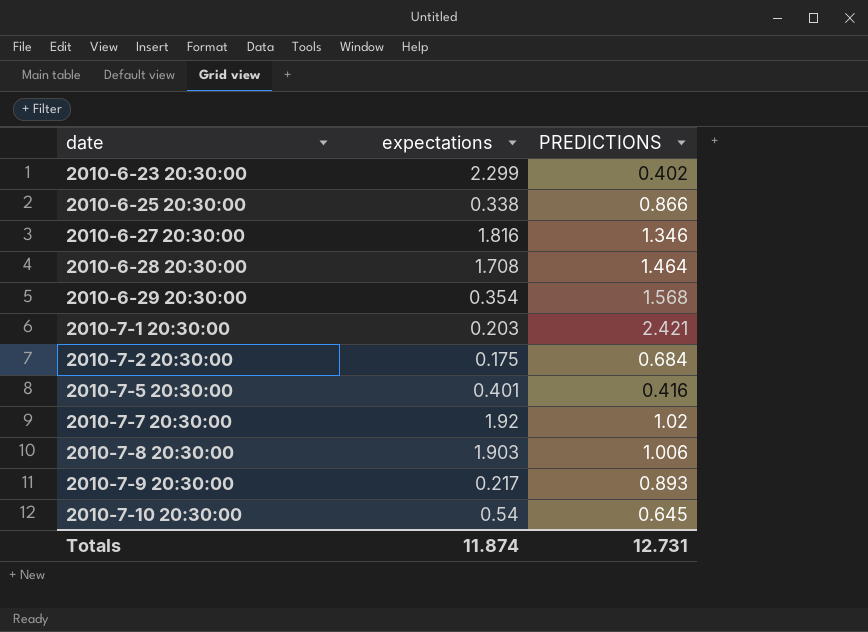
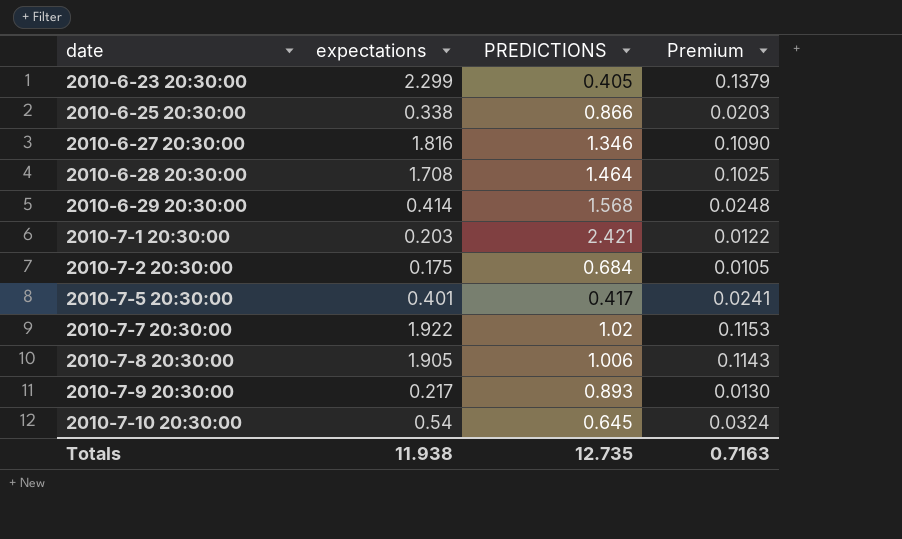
column Premium | formula: none -> [expectations] * 0.06
2010-6-23 20:30:00 | PREDICTIONS: 0.402 -> 0.405
2010-6-29 20:30:00 | expectations: 0.354 -> 0.414
2010-7-5 20:30:00 | PREDICTIONS: 0.416 -> 0.417
2010-7-7 20:30:00 | expectations: 1.92 -> 1.922
2010-7-8 20:30:00 | expectations: 1.903 -> 1.905
Totals | expectations: 11.874 -> 11.938
Totals | PREDICTIONS: 12.731 -> 12.735

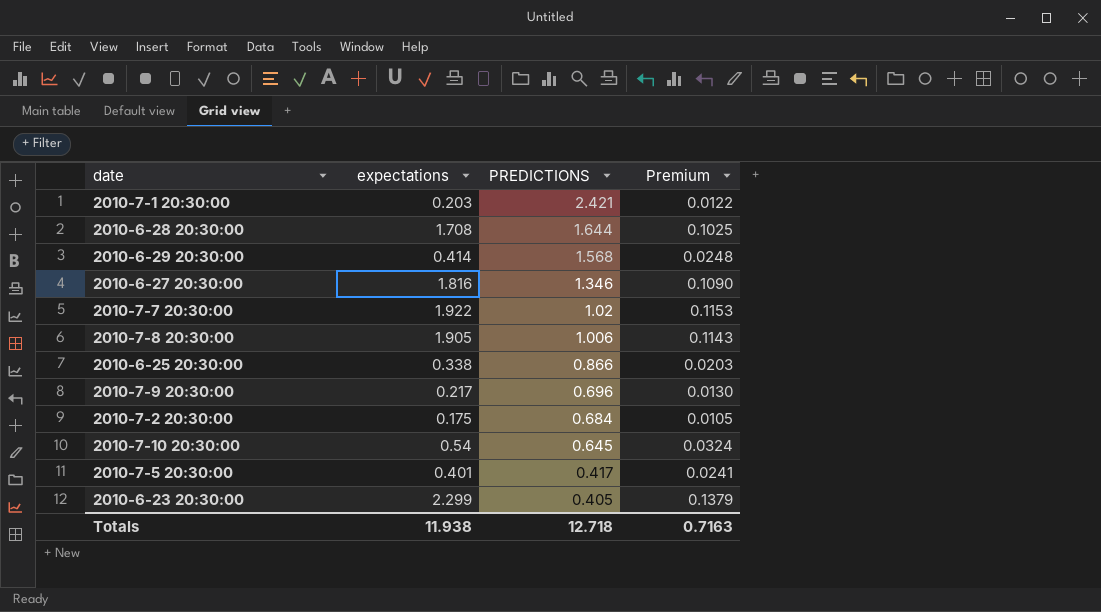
row order: date ascending -> PREDICTIONS descending
2010-6-28 20:30:00 | PREDICTIONS: 1.464 -> 1.644
2010-7-9 20:30:00 | PREDICTIONS: 0.893 -> 0.696
Totals | PREDICTIONS: 12.735 -> 12.718

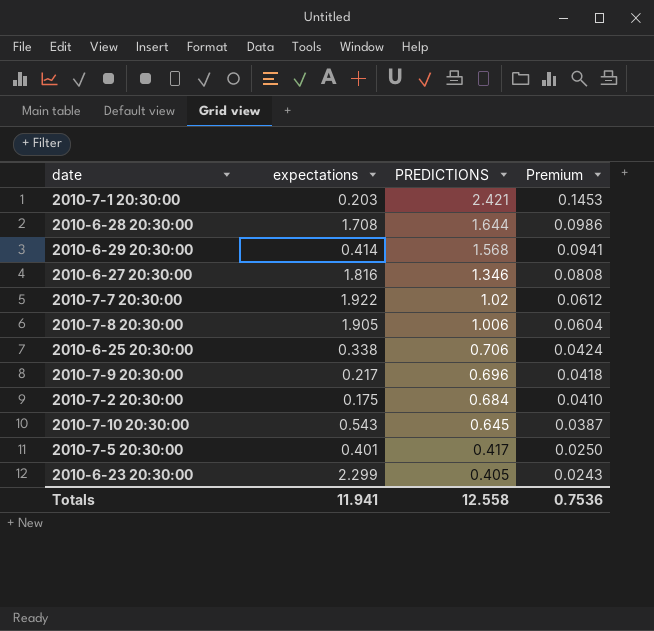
column Premium | formula: [expectations] * 0.06 -> [PREDICTIONS] * 0.06
2010-6-25 20:30:00 | PREDICTIONS: 0.866 -> 0.706
2010-7-10 20:30:00 | expectations: 0.54 -> 0.543
Totals | expectations: 11.938 -> 11.941
Totals | PREDICTIONS: 12.718 -> 12.558
Totals | Premium: 0.7163 -> 0.7536

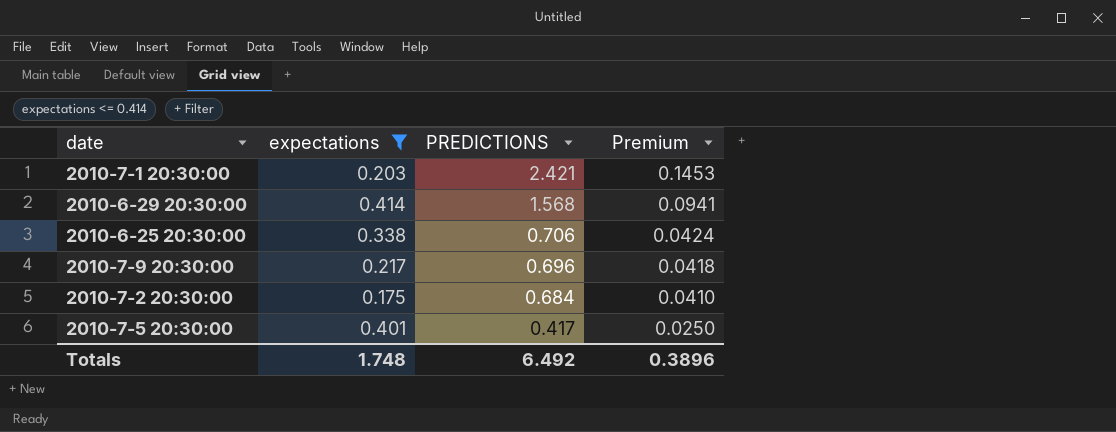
filter: none -> expectations <= 0.414
Totals | expectations: 11.941 -> 1.748
Totals | PREDICTIONS: 12.558 -> 6.492
Totals | Premium: 0.7536 -> 0.3896

